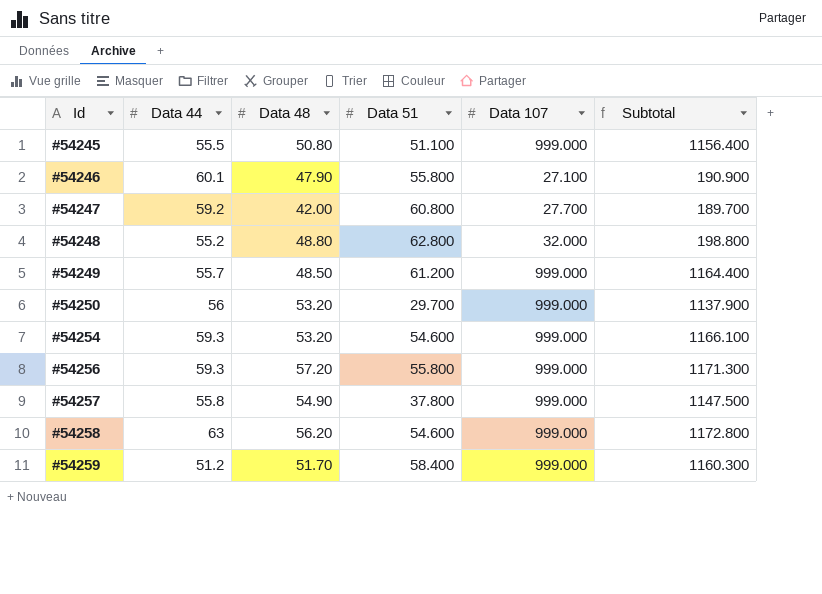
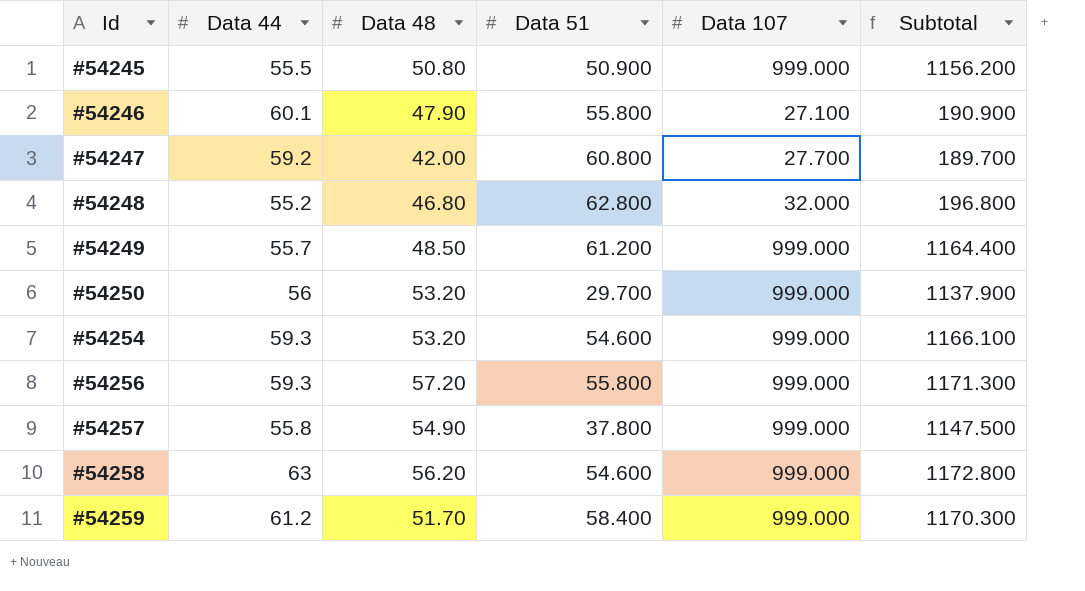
#54245 | Data 51: 51.100 -> 50.900
#54245 | Subtotal: 1156.400 -> 1156.200
#54248 | Data 48: 48.80 -> 46.80
#54248 | Subtotal: 198.800 -> 196.800
#54259 | Data 44: 51.2 -> 61.2
#54259 | Subtotal: 1160.300 -> 1170.300

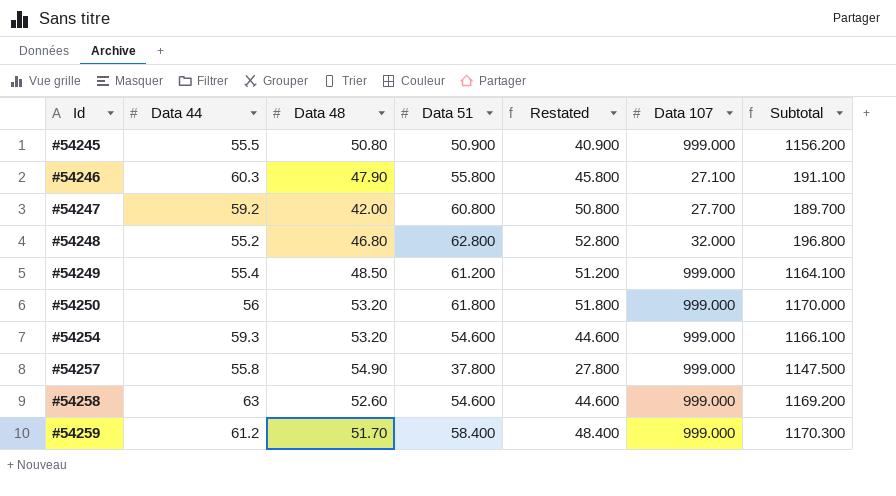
column Restated | formula: none -> [Data 51] - 10
row #54256: 59.3 | 57.20 | 55.800 | 999.000 | 1171.300 -> none
#54246 | Data 44: 60.1 -> 60.3
#54246 | Subtotal: 190.900 -> 191.100
#54249 | Data 44: 55.7 -> 55.4
#54249 | Subtotal: 1164.400 -> 1164.100
#54250 | Data 51: 29.700 -> 61.800
#54250 | Subtotal: 1137.900 -> 1170.000
#54258 | Data 48: 56.20 -> 52.60
#54258 | Subtotal: 1172.800 -> 1169.200

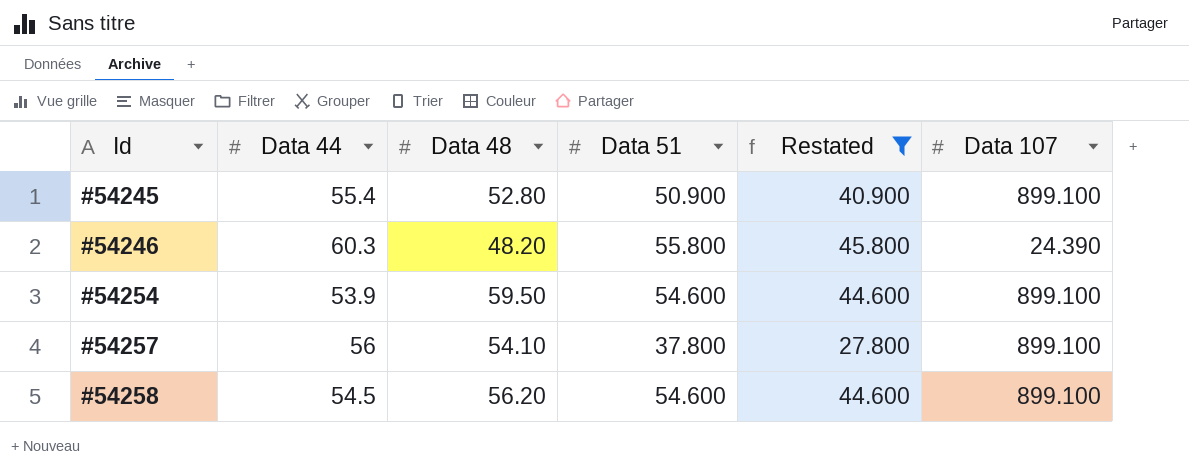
filter: none -> Restated <= 45.800
column Subtotal | formula: [Data 44] + [Data 48] + [Data 51] + [Data 107] -> none
#54245 | Data 44: 55.5 -> 55.4
#54245 | Data 48: 50.80 -> 52.80
#54245 | Data 107: 999.000 -> 899.100
#54246 | Data 48: 47.90 -> 48.20
#54246 | Data 107: 27.100 -> 24.390
#54254 | Data 44: 59.3 -> 53.9
#54254 | Data 48: 53.20 -> 59.50
#54254 | Data 107: 999.000 -> 899.100
#54257 | Data 44: 55.8 -> 56
#54257 | Data 48: 54.90 -> 54.10
#54257 | Data 107: 999.000 -> 899.100
#54258 | Data 44: 63 -> 54.5
#54258 | Data 48: 52.60 -> 56.20
#54258 | Data 107: 999.000 -> 899.100

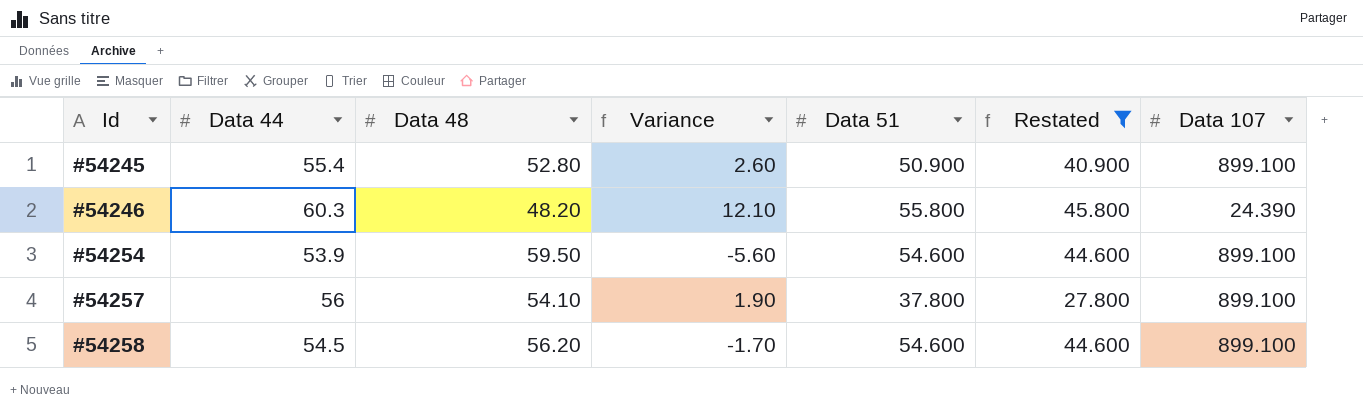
column Variance | formula: none -> [Data 44] - [Data 48]

